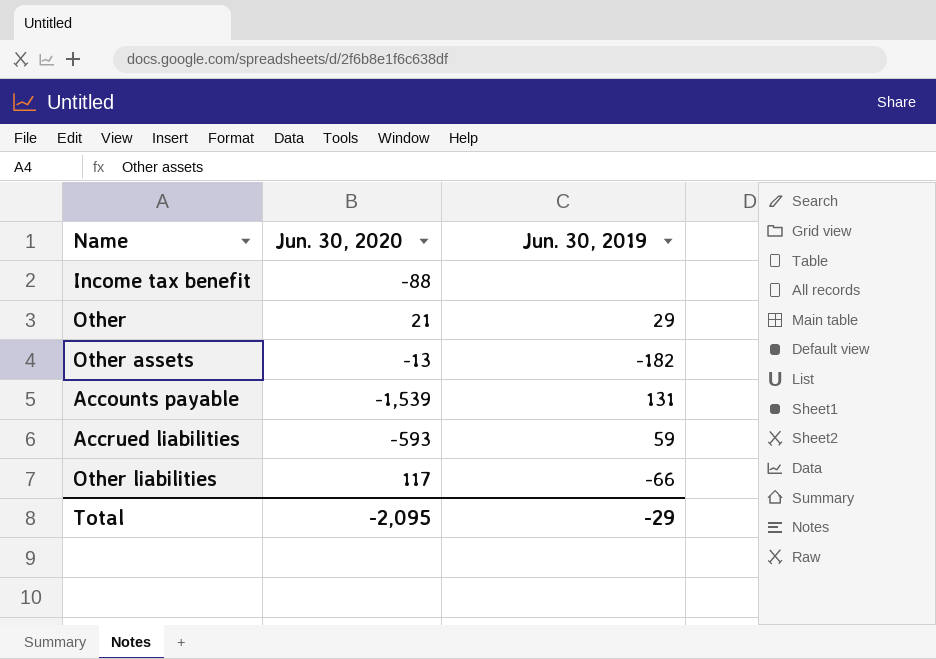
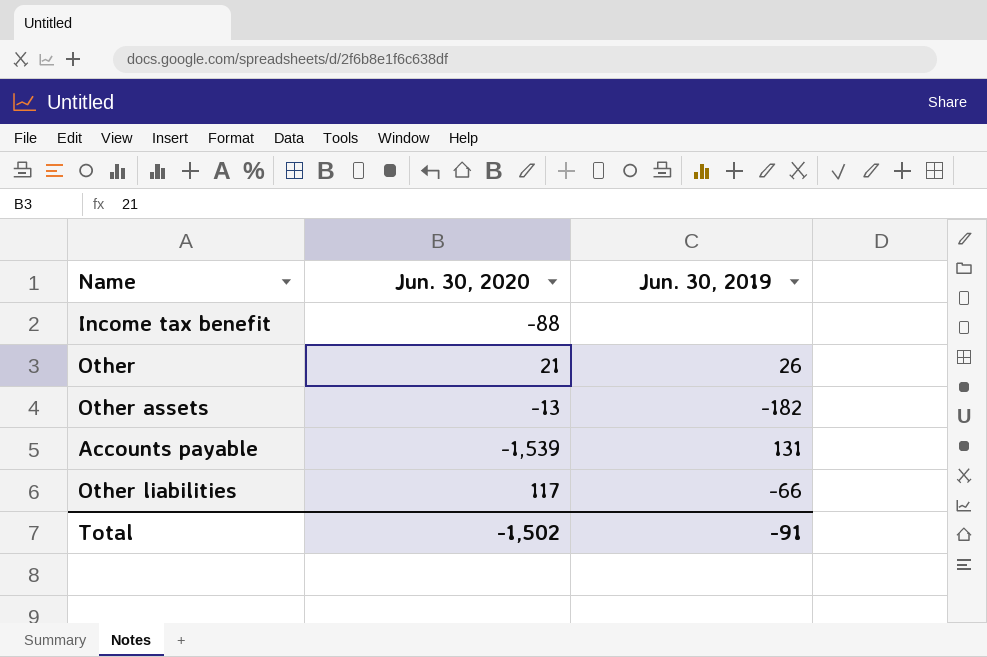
row Accrued liabilities: -593 | 59 -> none
Other | Jun. 30, 2019: 29 -> 26
Total | Jun. 30, 2020: -2,095 -> -1,502
Total | Jun. 30, 2019: -29 -> -91

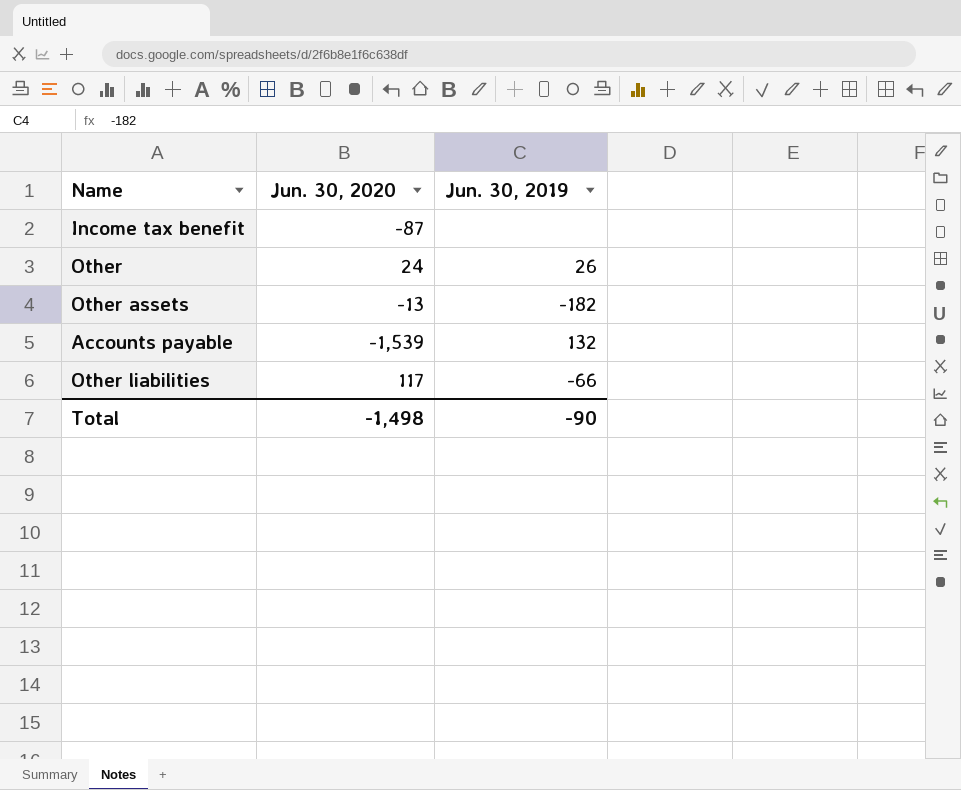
Income tax benefit | Jun. 30, 2020: -88 -> -87
Other | Jun. 30, 2020: 21 -> 24
Accounts payable | Jun. 30, 2019: 131 -> 132
Total | Jun. 30, 2020: -1,502 -> -1,498
Total | Jun. 30, 2019: -91 -> -90

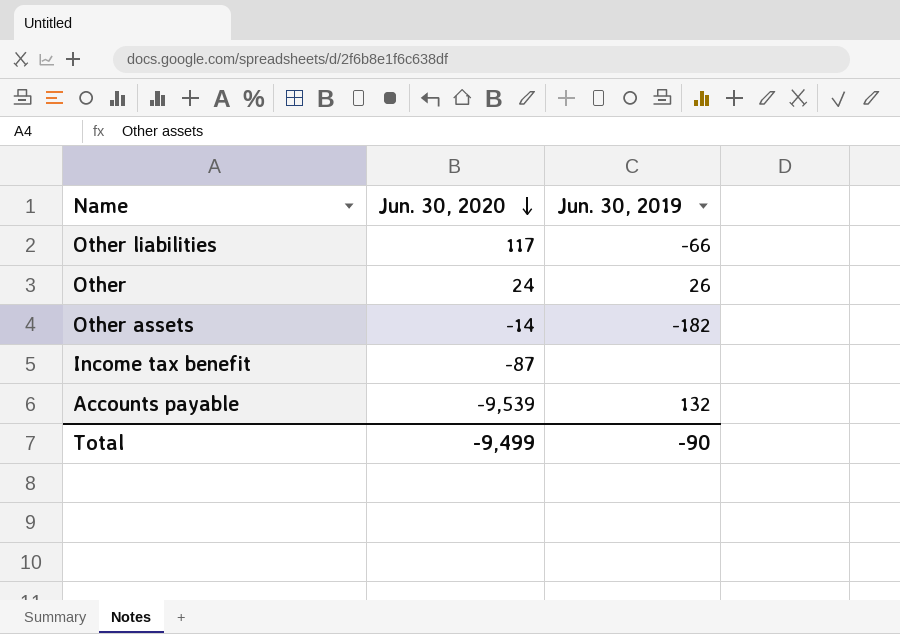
row order: none -> Jun. 30, 2020 descending
Other assets | Jun. 30, 2020: -13 -> -14
Accounts payable | Jun. 30, 2020: -1,539 -> -9,539
Total | Jun. 30, 2020: -1,498 -> -9,499

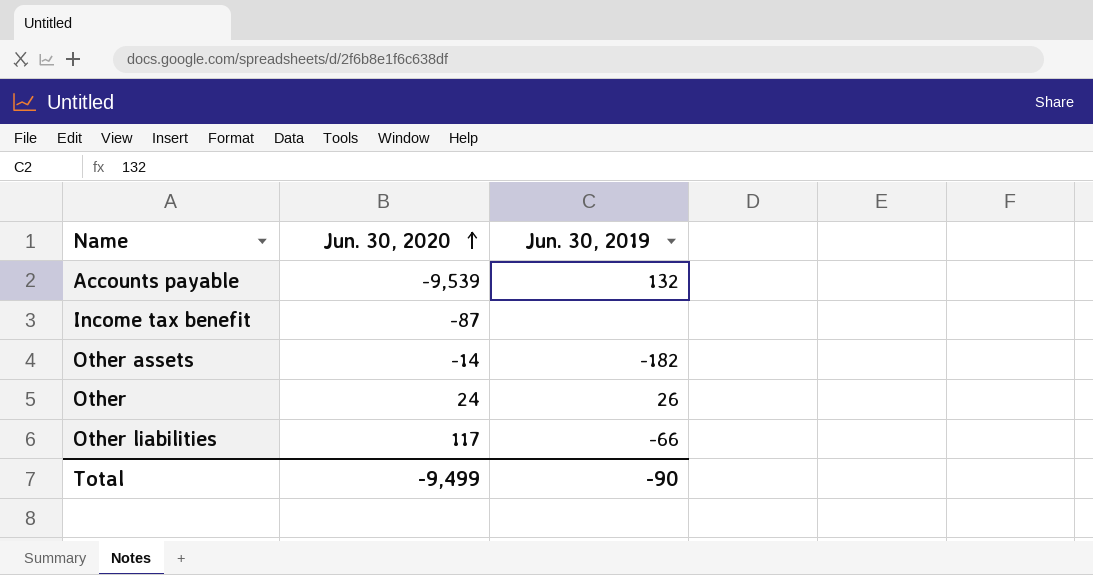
row order: Jun. 30, 2020 descending -> Jun. 30, 2020 ascending

